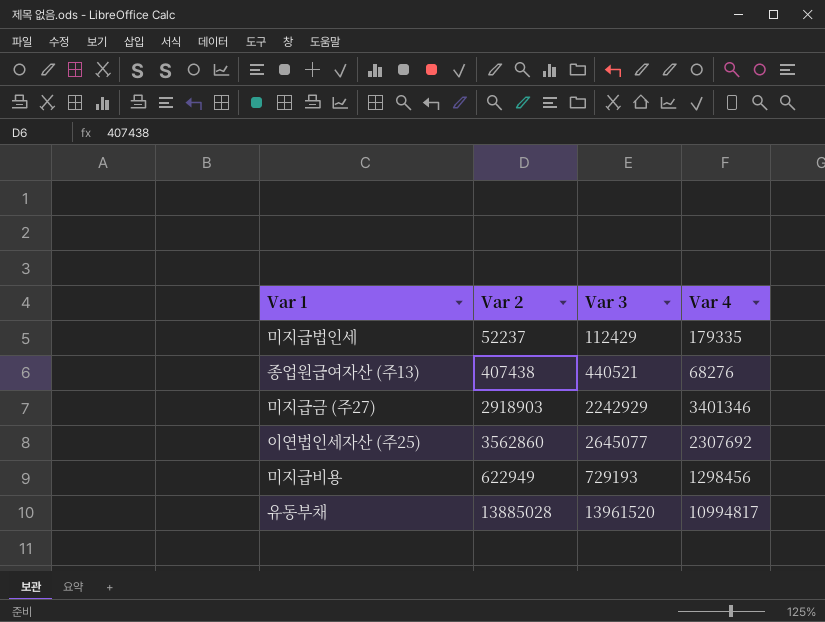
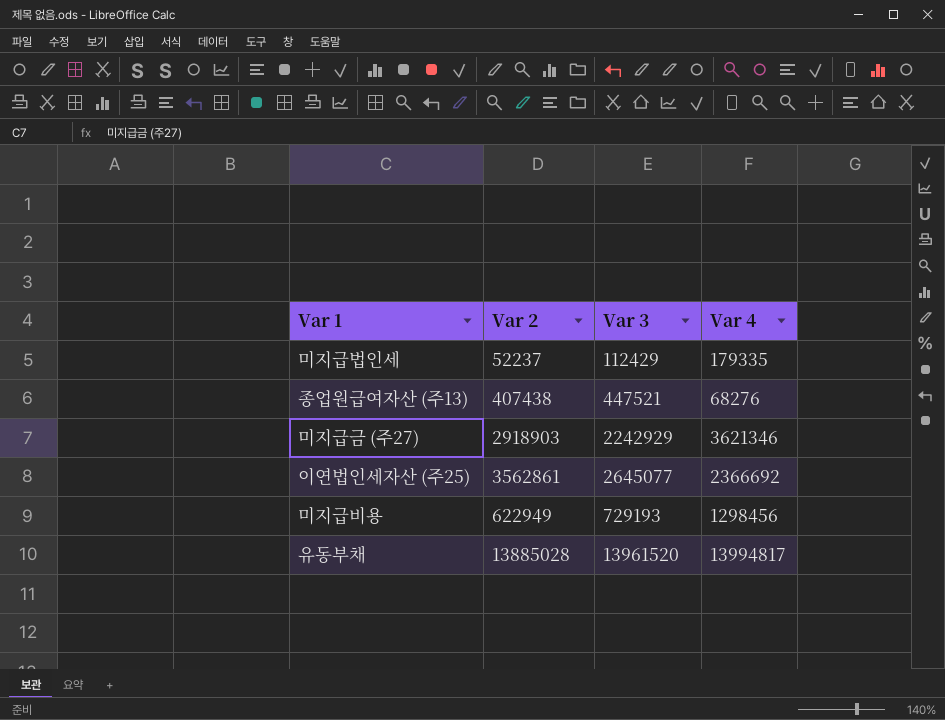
종업원급여자산 (주13) | Var 3: 440521 -> 447521
미지급금 (주27) | Var 4: 3401346 -> 3621346
이연법인세자산 (주25) | Var 2: 3562860 -> 3562861
이연법인세자산 (주25) | Var 4: 2307692 -> 2366692
유동부채 | Var 4: 10994817 -> 13994817

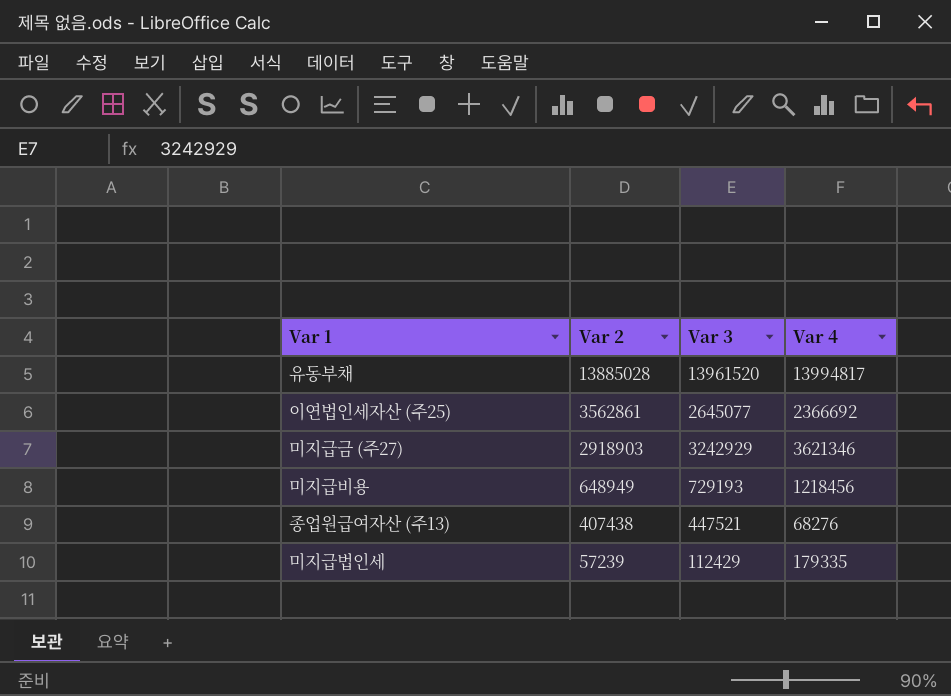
row order: none -> Var 2 descending
미지급금 (주27) | Var 3: 2242929 -> 3242929
미지급비용 | Var 2: 622949 -> 648949
미지급비용 | Var 4: 1298456 -> 1218456
미지급법인세 | Var 2: 52237 -> 57239

